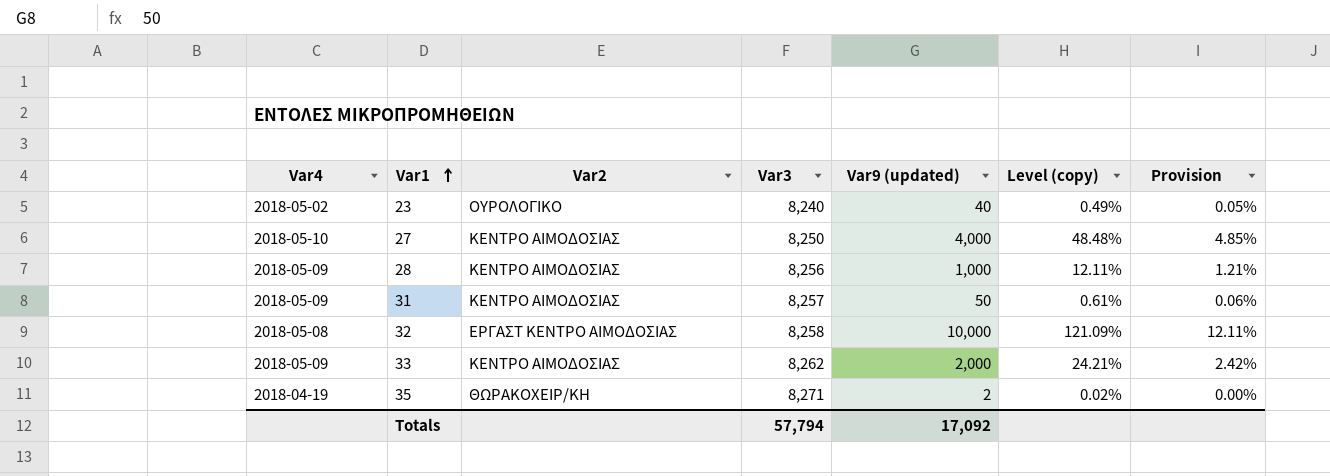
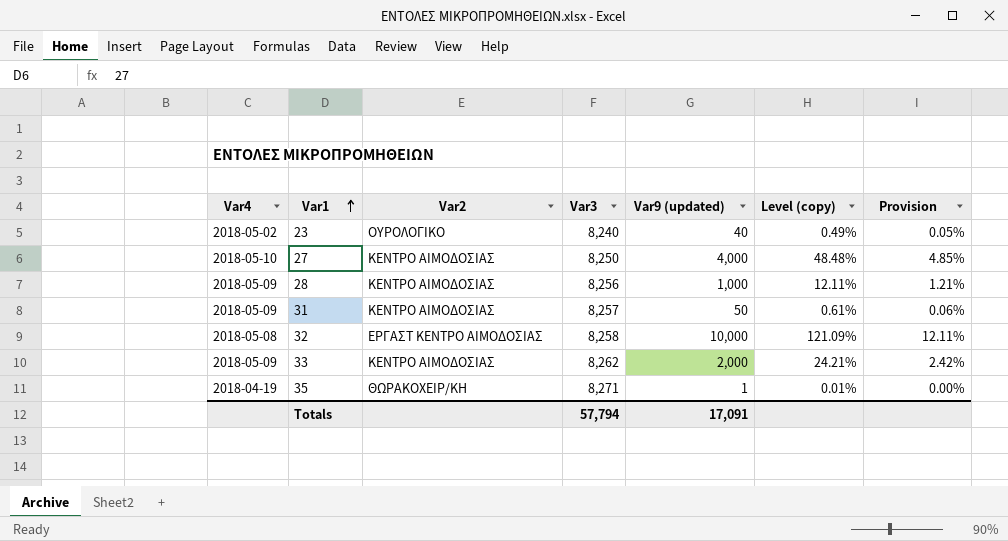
35 | Var9 (updated): 2 -> 1
35 | Level (copy): 0.02% -> 0.01%
Totals | Var9 (updated): 17,092 -> 17,091

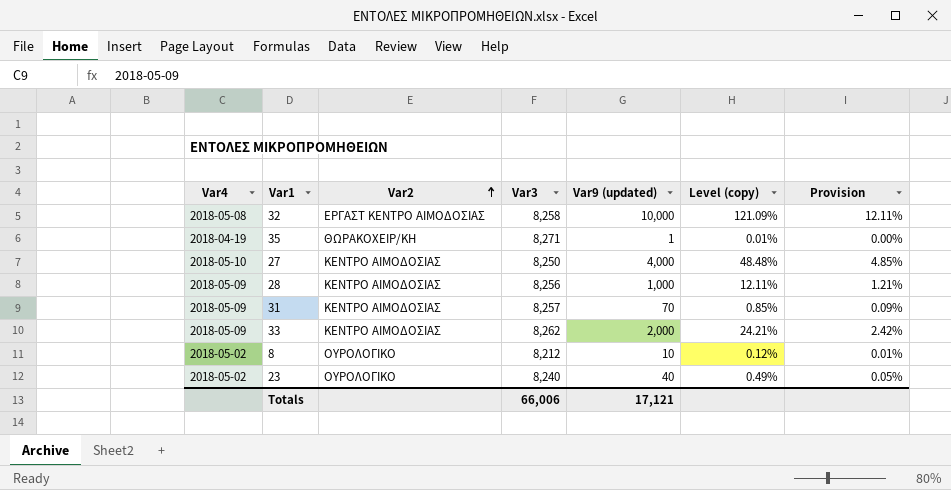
row order: Var1 ascending -> Var2 ascending
31 | Var9 (updated): 50 -> 70
31 | Level (copy): 0.61% -> 0.85%
31 | Provision: 0.06% -> 0.09%
row 8: none -> 2018-05-02 | ΟΥΡΟΛΟΓΙΚΟ | 8,212 | 10 | 0.12% | 0.01%
Totals | Var3: 57,794 -> 66,006
Totals | Var9 (updated): 17,091 -> 17,121

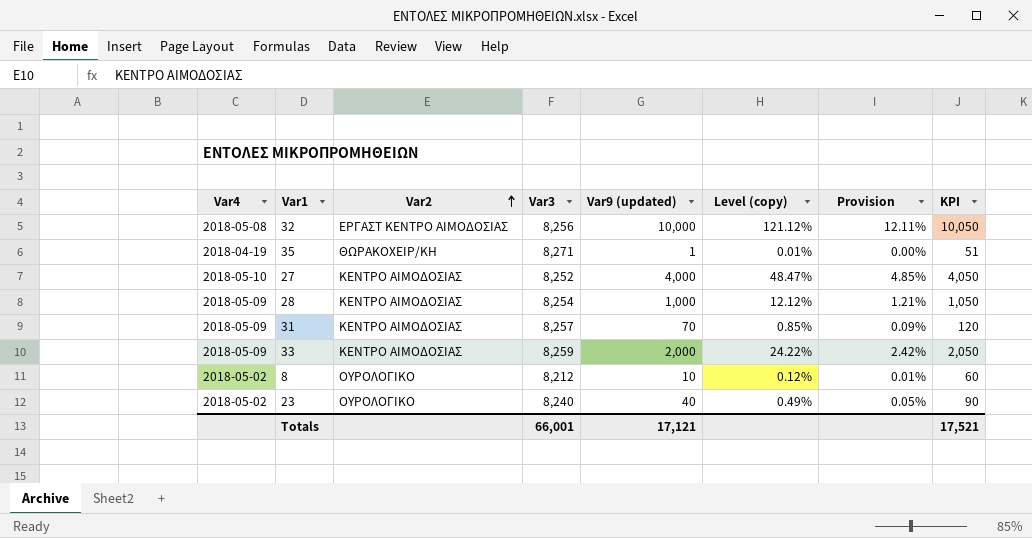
column KPI | formula: none -> [Var9 (updated)] + 50
32 | Var3: 8,258 -> 8,256
32 | Level (copy): 121.09% -> 121.12%
27 | Var3: 8,250 -> 8,252
27 | Level (copy): 48.48% -> 48.47%
28 | Var3: 8,256 -> 8,254
28 | Level (copy): 12.11% -> 12.12%
33 | Var3: 8,262 -> 8,259
33 | Level (copy): 24.21% -> 24.22%
Totals | Var3: 66,006 -> 66,001

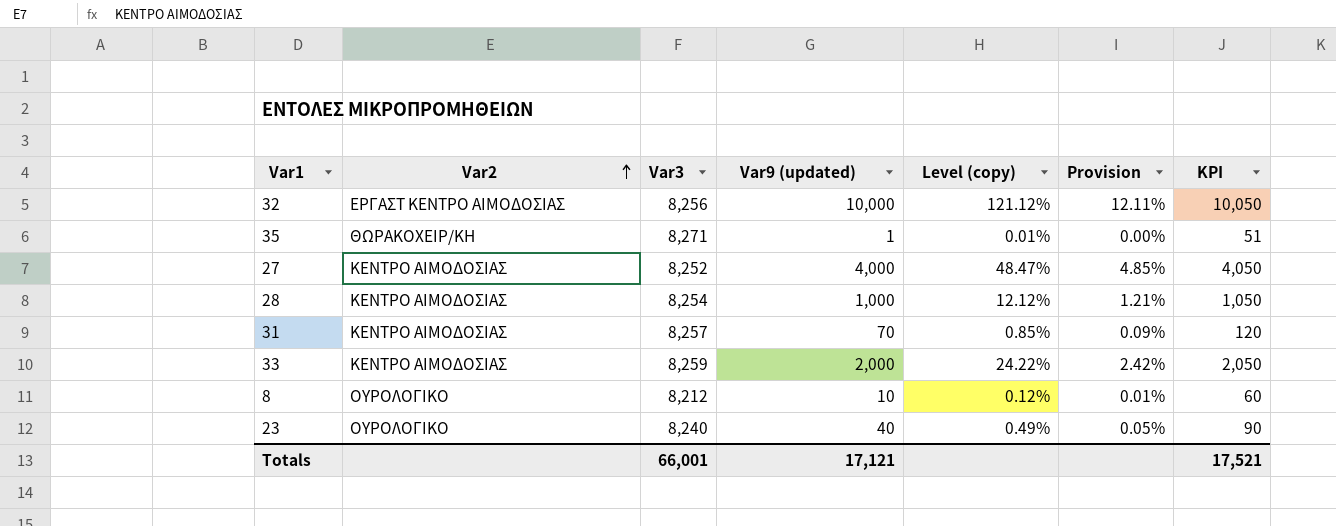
column Var4 | position: 1 -> none

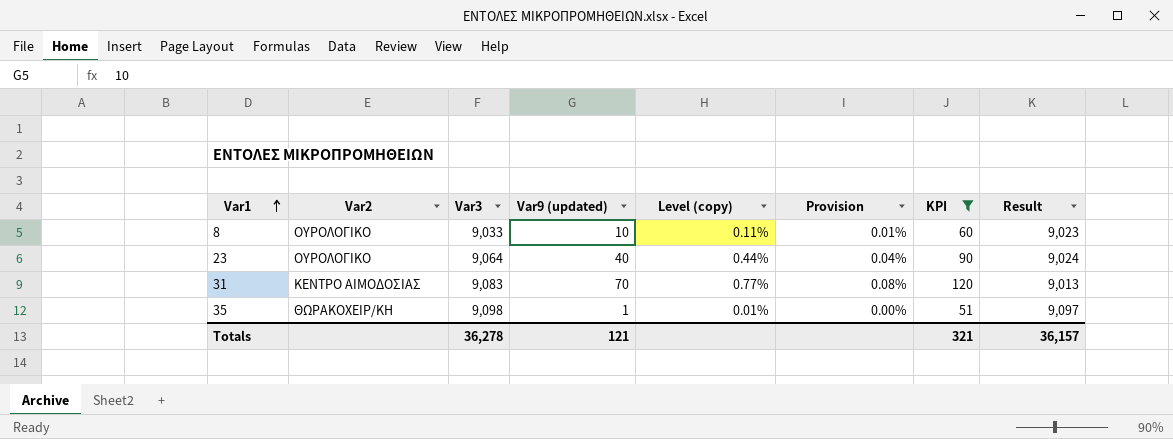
filter: none -> KPI <= 120
row order: Var2 ascending -> Var1 ascending
column Result | formula: none -> [Var3] - [Var9 (updated)]
8 | Var3: 8,212 -> 9,033
8 | Level (copy): 0.12% -> 0.11%
23 | Var3: 8,240 -> 9,064
23 | Level (copy): 0.49% -> 0.44%
23 | Provision: 0.05% -> 0.04%
31 | Var3: 8,257 -> 9,083
31 | Level (copy): 0.85% -> 0.77%
31 | Provision: 0.09% -> 0.08%
35 | Var3: 8,271 -> 9,098
Totals | Var3: 66,001 -> 36,278
Totals | Var9 (updated): 17,121 -> 121
Totals | KPI: 17,521 -> 321

